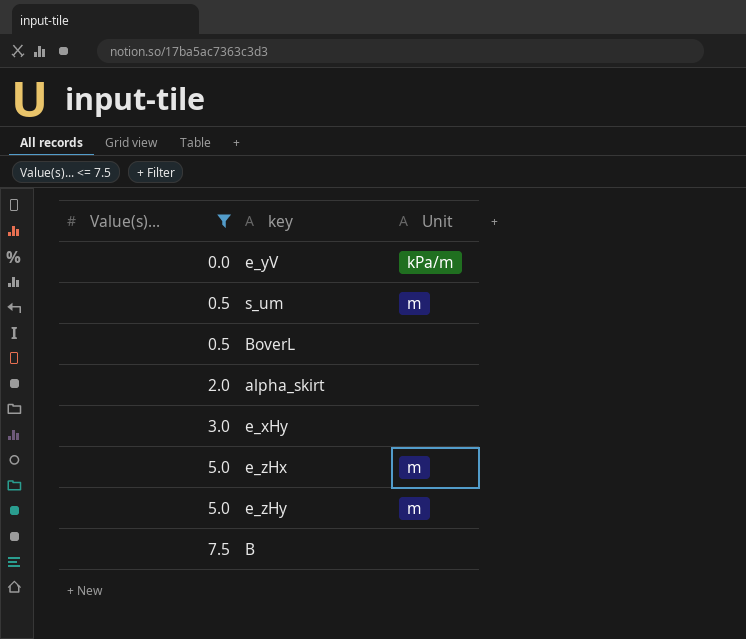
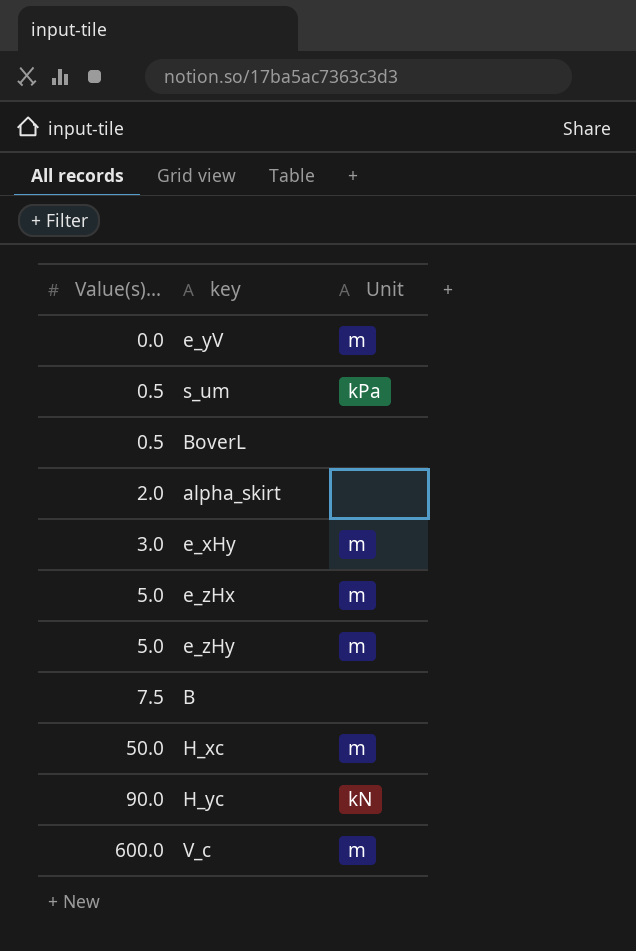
filter: Value(s)... <= 7.5 -> none
e_yV | Unit: kPa/m -> m
s_um | Unit: m -> kPa
e_xHy | Unit: none -> m

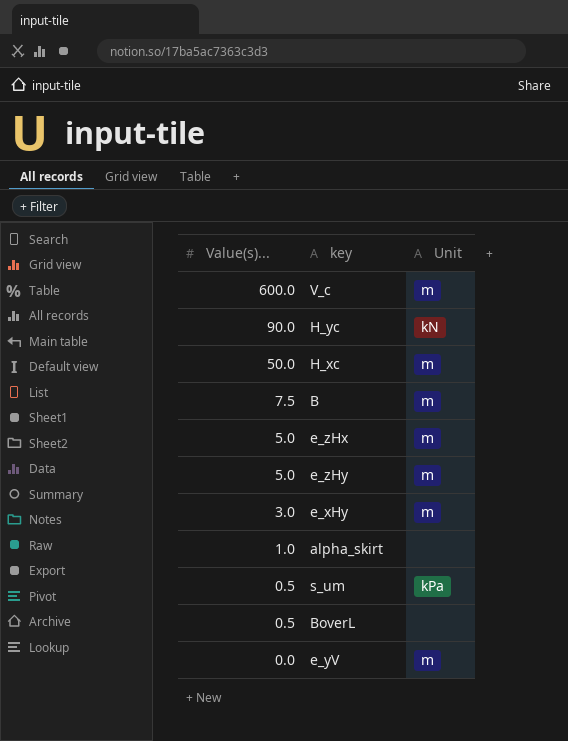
row order: Value(s)... ascending -> Value(s)... descending
B | Unit: none -> m
alpha_skirt | Value(s)...: 2.0 -> 1.0

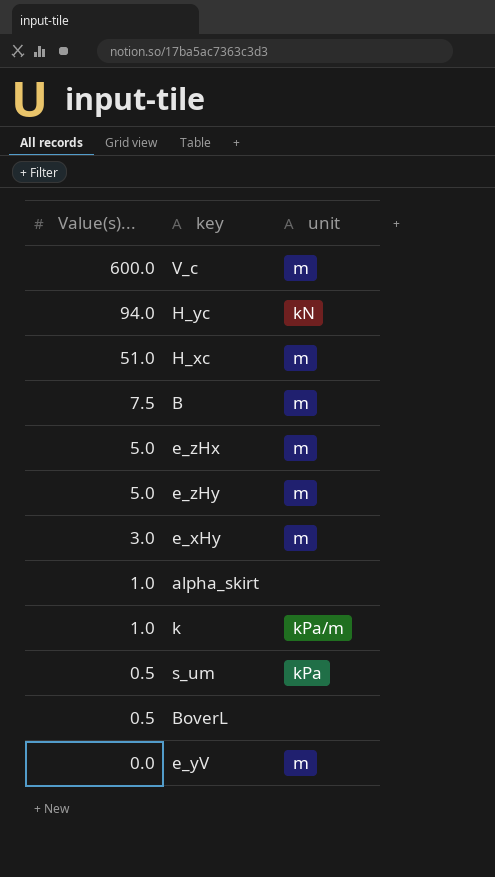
column name: Unit -> unit
H_yc | Value(s)...: 90.0 -> 94.0
H_xc | Value(s)...: 50.0 -> 51.0
row k: none -> 1.0 | kPa/m

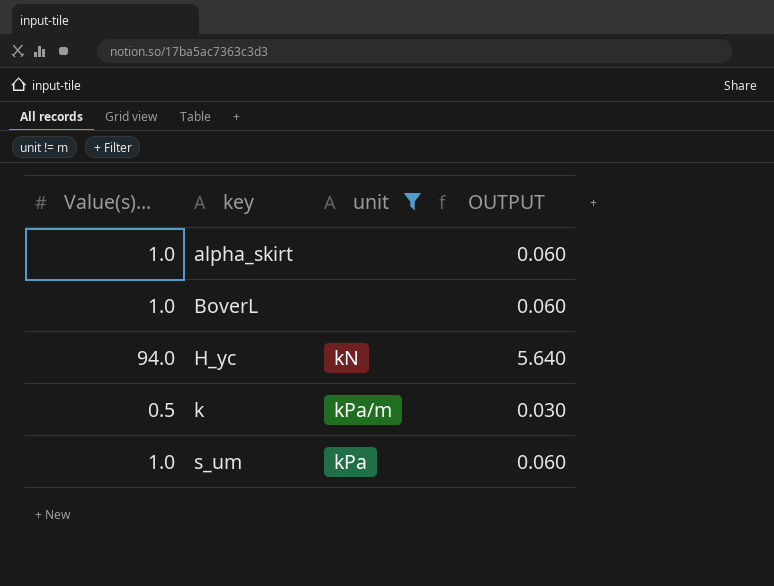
filter: none -> unit != m
row order: Value(s)... descending -> key ascending
column OUTPUT | formula: none -> [Value(s)...] * 0.06
BoverL | Value(s)...: 0.5 -> 1.0
k | Value(s)...: 1.0 -> 0.5
s_um | Value(s)...: 0.5 -> 1.0

